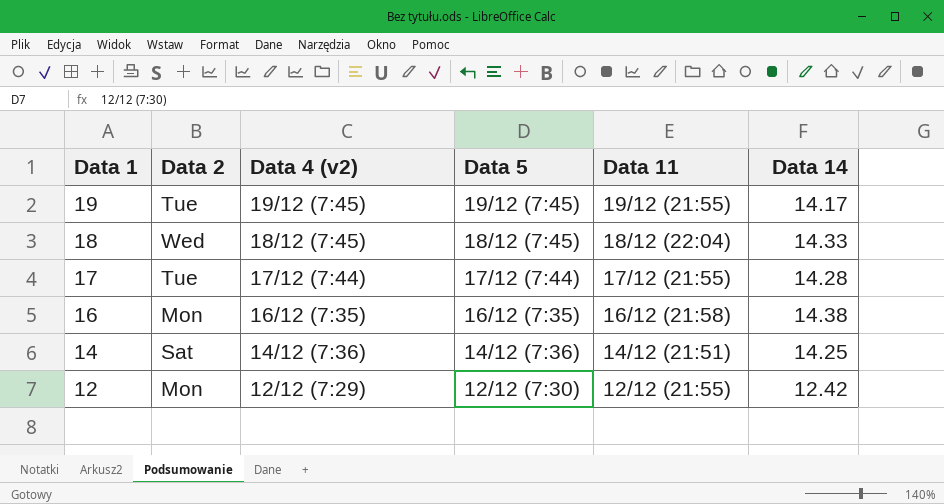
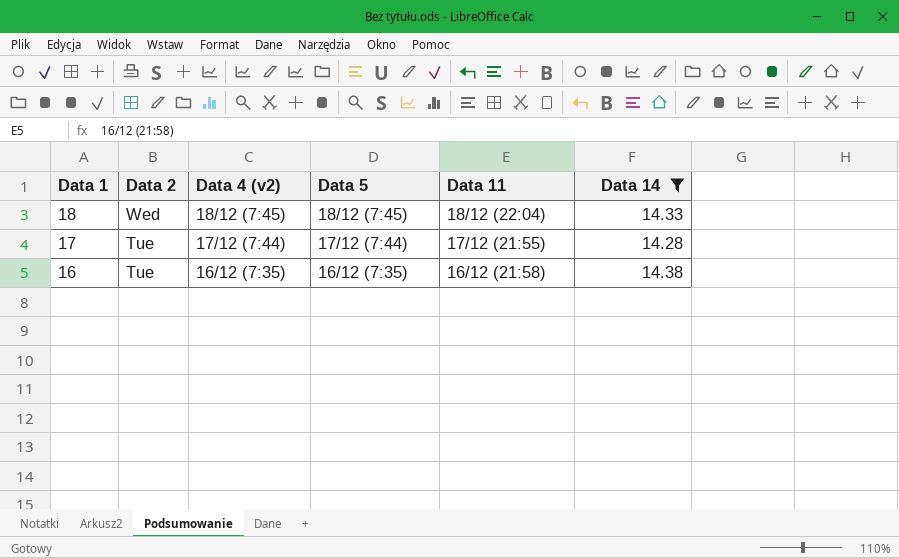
filter: none -> Data 14 >= 14.28
16 | Data 2: Mon -> Tue

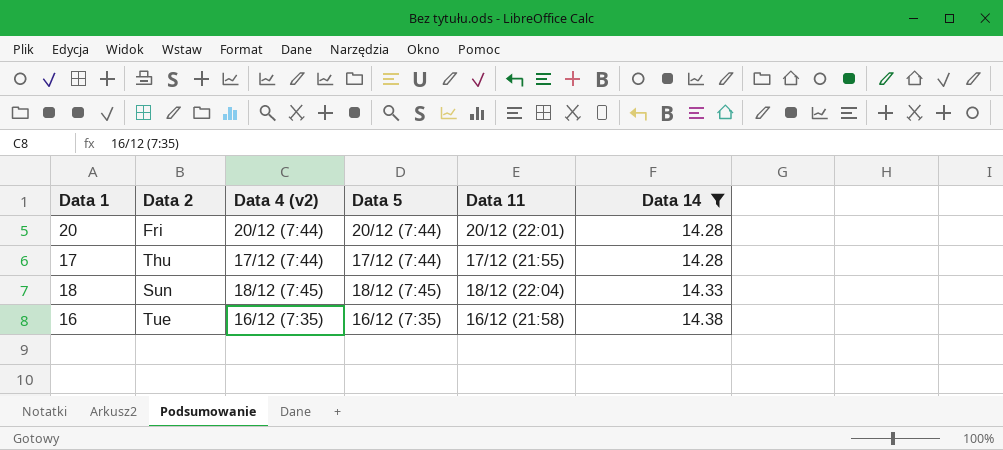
row order: Data 1 descending -> Data 14 ascending
row 20: none -> Fri | 20/12 (7:44) | 20/12 (7:44) | 20/12 (22:01) | 14.28
17 | Data 2: Tue -> Thu
18 | Data 2: Wed -> Sun

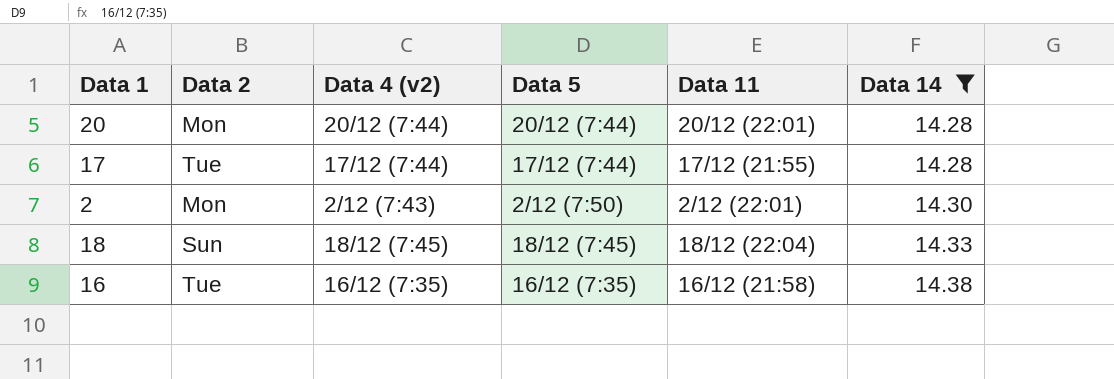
20 | Data 2: Fri -> Mon
17 | Data 2: Thu -> Tue
row 2: none -> Mon | 2/12 (7:43) | 2/12 (7:50) | 2/12 (22:01) | 14.30

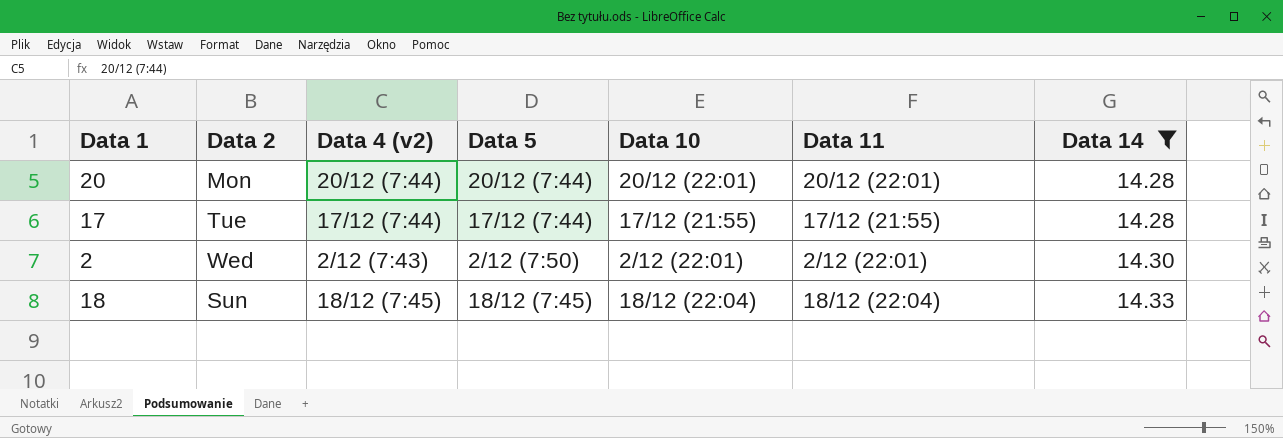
column Data 10 | position: none -> 5
row 16: Tue | 16/12 (7:35) | 16/12 (7:35) | 16/12 (21:58) | 14.38 -> none
2 | Data 2: Mon -> Wed

